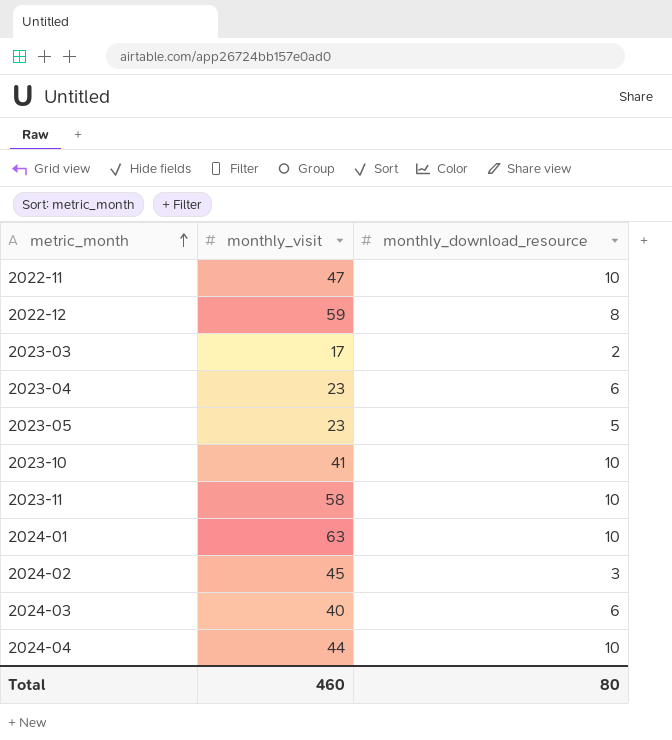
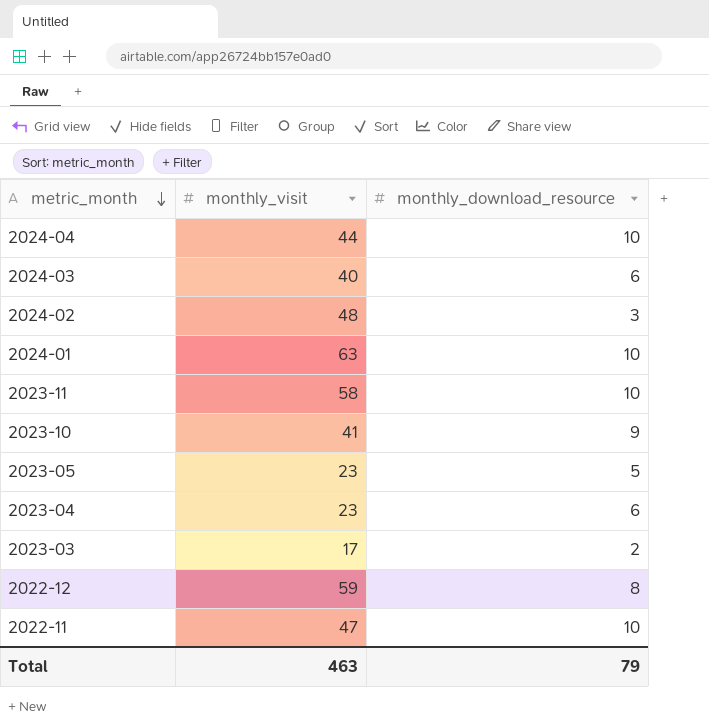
row order: metric_month ascending -> metric_month descending
2024-02 | monthly_visit: 45 -> 48
2023-10 | monthly_download_resource: 10 -> 9
Total | monthly_visit: 460 -> 463
Total | monthly_download_resource: 80 -> 79

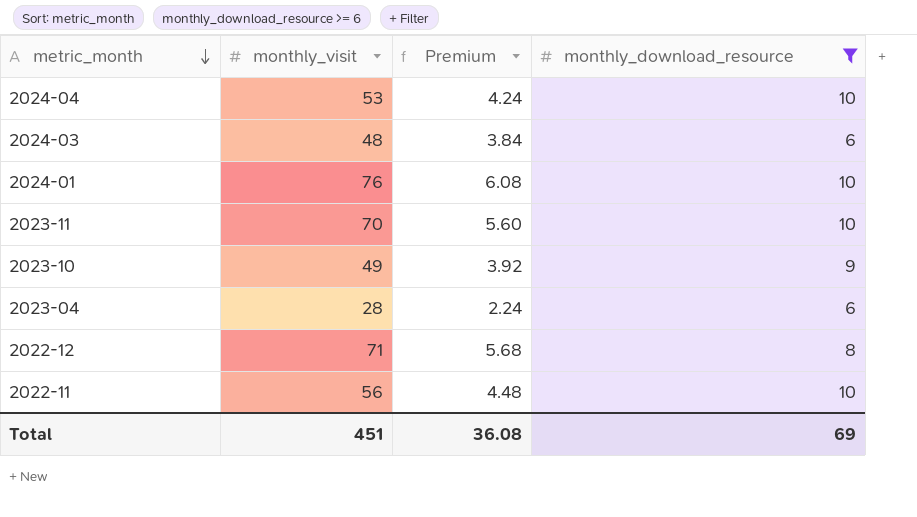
filter: none -> monthly_download_resource >= 6
column Premium | formula: none -> [monthly_visit] * 0.08
2024-04 | monthly_visit: 44 -> 53
2024-03 | monthly_visit: 40 -> 48
2024-01 | monthly_visit: 63 -> 76
2023-11 | monthly_visit: 58 -> 70
2023-10 | monthly_visit: 41 -> 49
2023-04 | monthly_visit: 23 -> 28
2022-12 | monthly_visit: 59 -> 71
2022-11 | monthly_visit: 47 -> 56
Total | monthly_visit: 463 -> 451
Total | monthly_download_resource: 79 -> 69

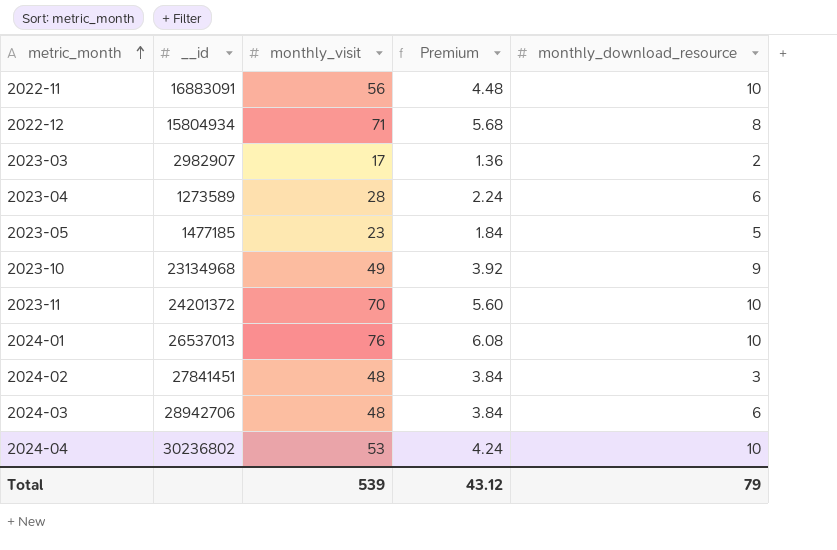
filter: monthly_download_resource >= 6 -> none
row order: metric_month descending -> metric_month ascending
column __id | position: none -> 2
Total | monthly_visit: 451 -> 539
Total | Premium: 36.08 -> 43.12
Total | monthly_download_resource: 69 -> 79

